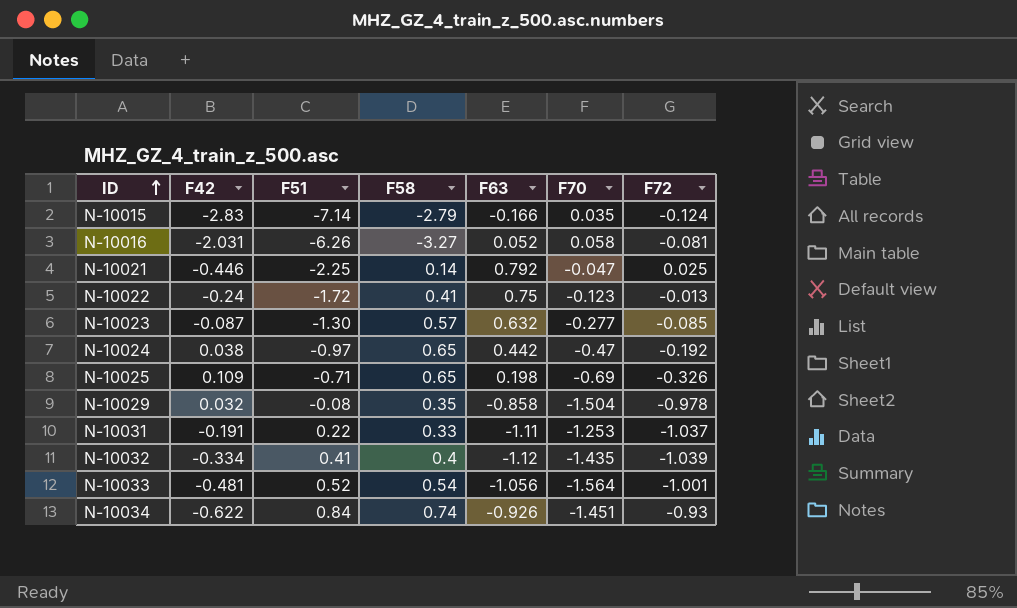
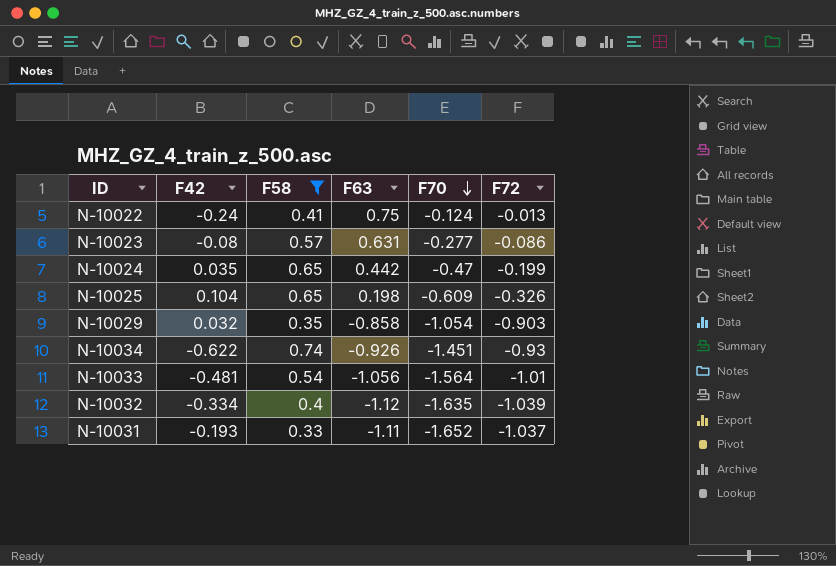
filter: none -> F58 >= 0.33
row order: ID ascending -> F70 descending
column F51 | position: 3 -> none
N-10022 | F70: -0.123 -> -0.124
N-10023 | F42: -0.087 -> -0.08
N-10023 | F63: 0.632 -> 0.631
N-10023 | F72: -0.085 -> -0.086
N-10024 | F42: 0.038 -> 0.035
N-10024 | F72: -0.192 -> -0.199
N-10025 | F42: 0.109 -> 0.104
N-10025 | F70: -0.69 -> -0.609
N-10029 | F70: -1.504 -> -1.054
N-10029 | F72: -0.978 -> -0.903
N-10033 | F72: -1.001 -> -1.01
N-10032 | F70: -1.435 -> -1.635
N-10031 | F42: -0.191 -> -0.193
N-10031 | F70: -1.253 -> -1.652

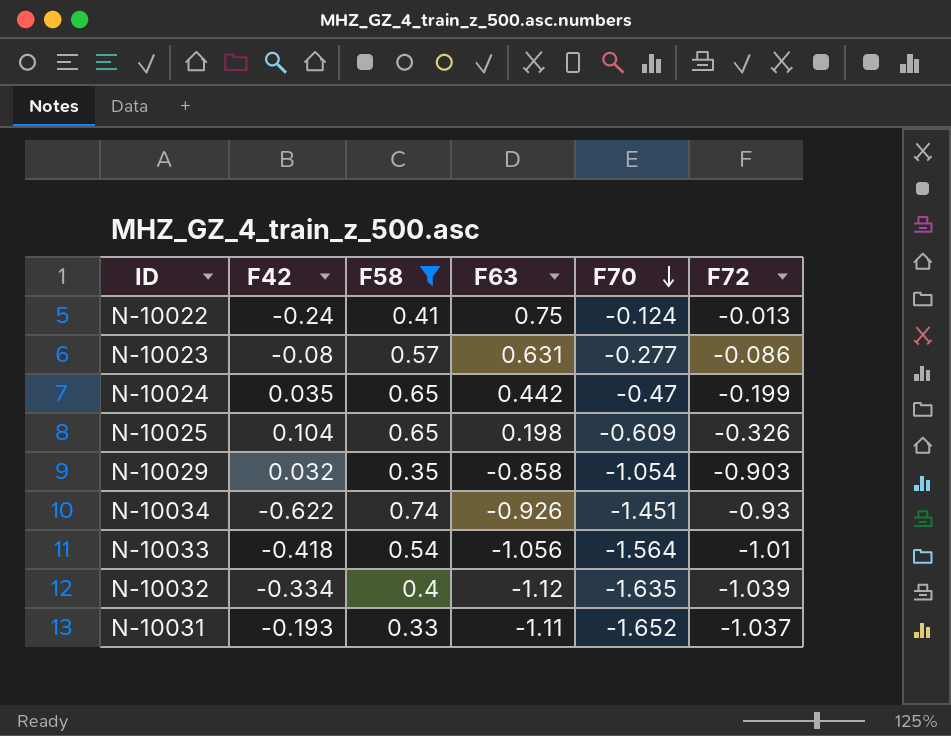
N-10033 | F42: -0.481 -> -0.418

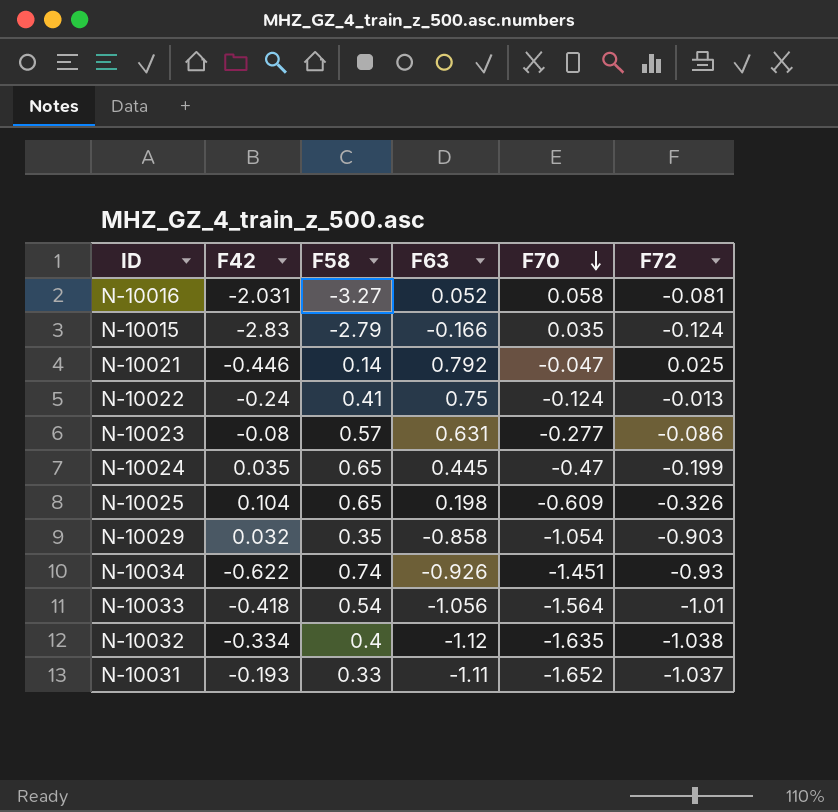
filter: F58 >= 0.33 -> none
N-10024 | F63: 0.442 -> 0.445
N-10032 | F72: -1.039 -> -1.038

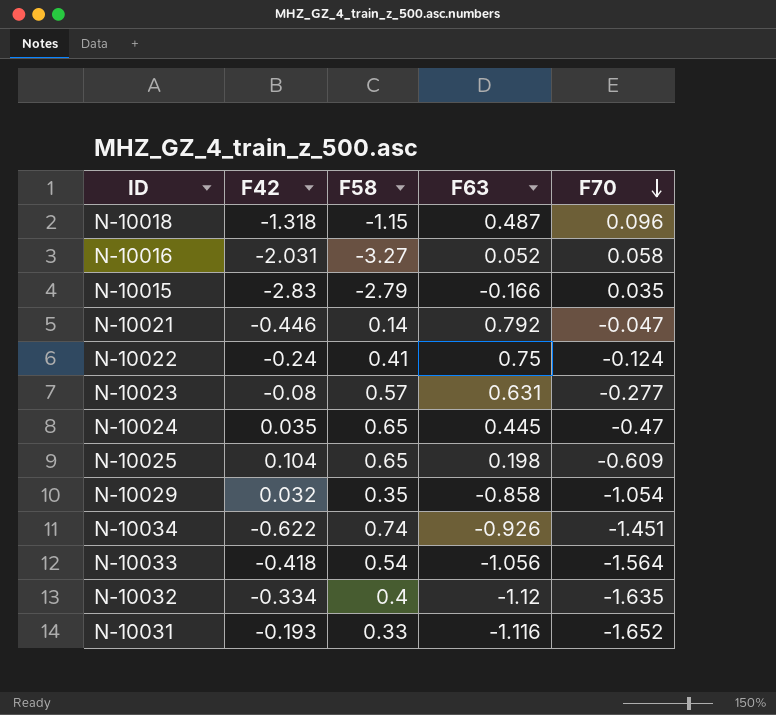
column F72 | position: 6 -> none
row N-10018: none -> -1.318 | -1.15 | 0.487 | 0.096
N-10031 | F63: -1.11 -> -1.116

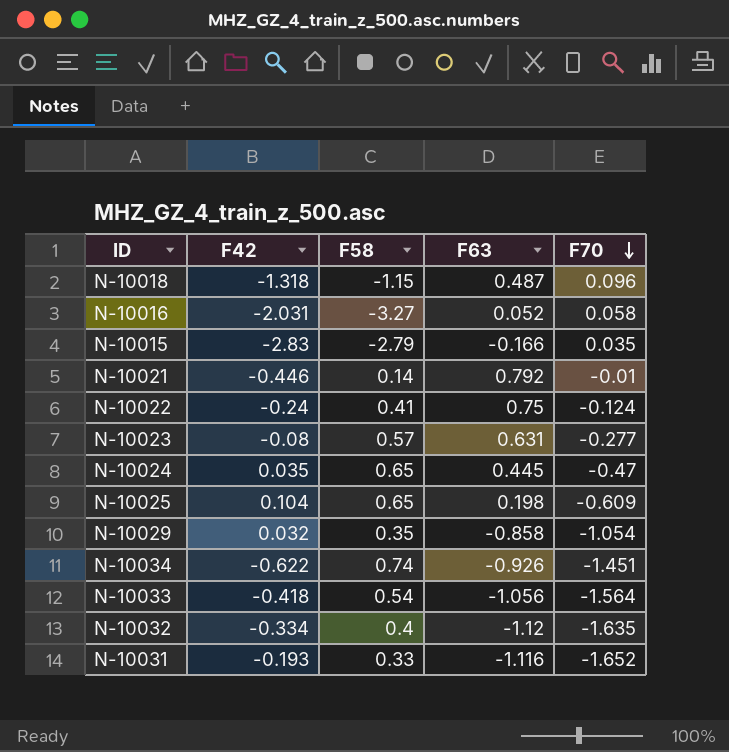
N-10021 | F70: -0.047 -> -0.01

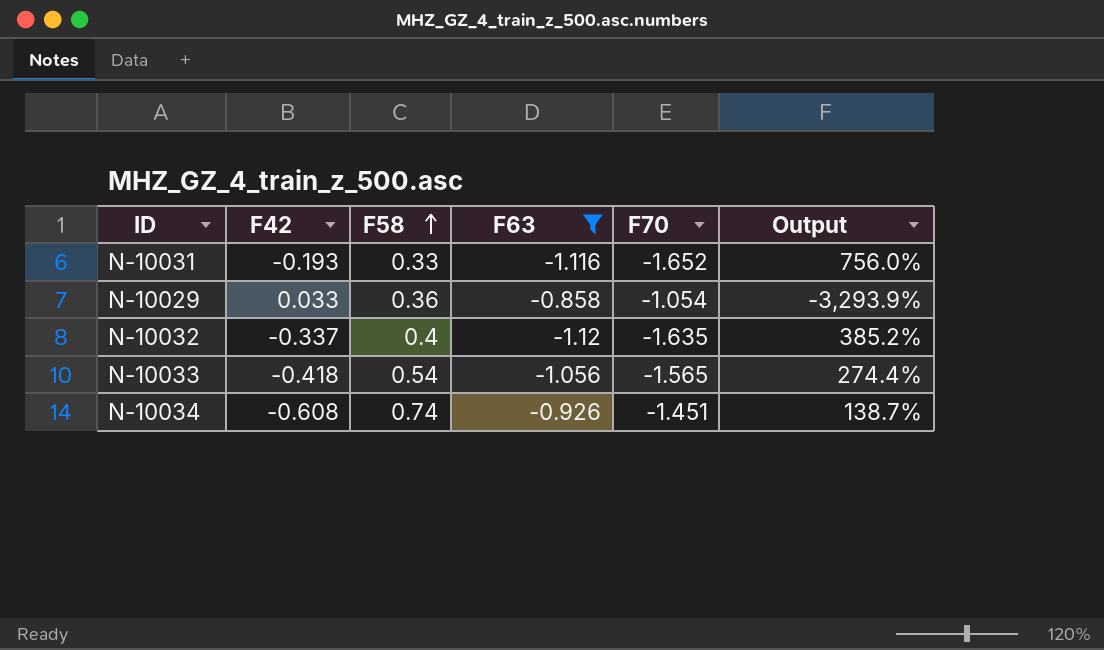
filter: none -> F63 <= -0.858
row order: F70 descending -> F58 ascending
column Output | formula: none -> ([F70] - [F42]) / [F42]
N-10029 | F42: 0.032 -> 0.033
N-10029 | F58: 0.35 -> 0.36
N-10032 | F42: -0.334 -> -0.337
N-10033 | F70: -1.564 -> -1.565
N-10034 | F42: -0.622 -> -0.608

